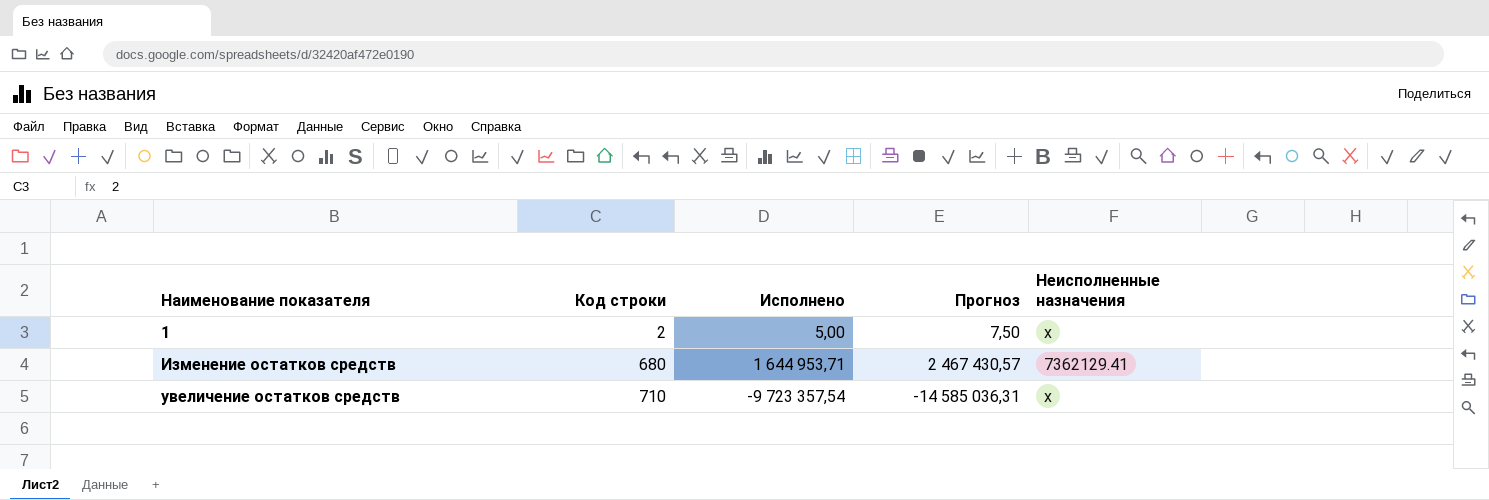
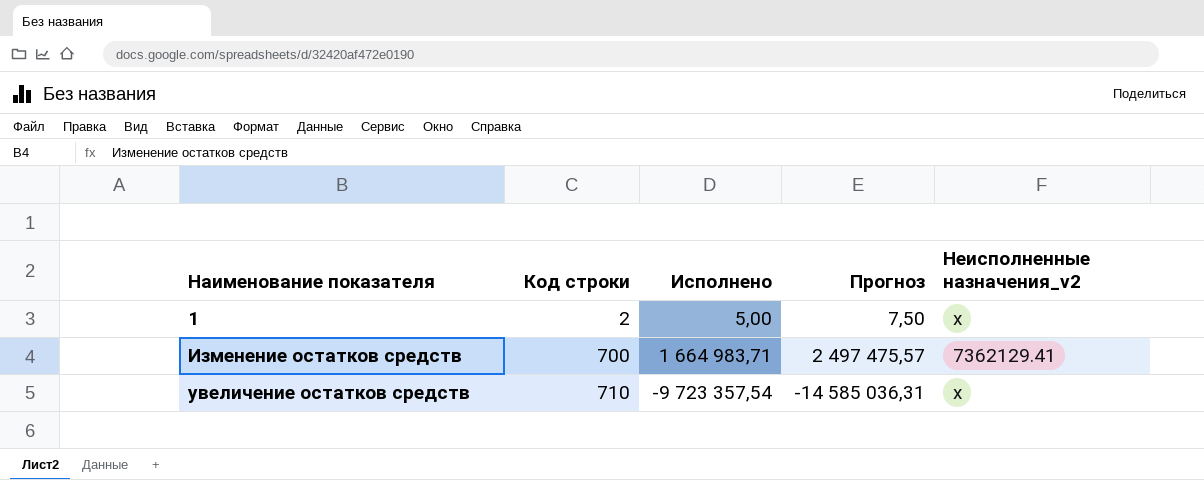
column name: Неисполненные назначения -> Неисполненные назначения_v2
Изменение остатков средств | Код строки: 680 -> 700
Изменение остатков средств | Исполнено: 1 644 953,71 -> 1 664 983,71
Изменение остатков средств | Прогноз: 2 467 430,57 -> 2 497 475,57

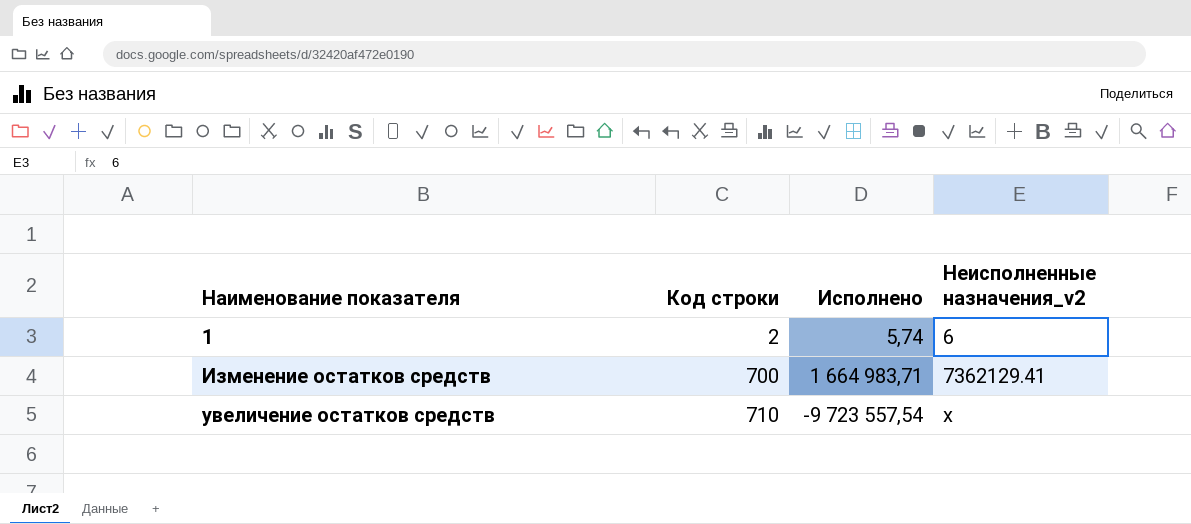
column Прогноз | formula: [Исполнено] * 1,5 -> none
1 | Исполнено: 5,00 -> 5,74
1 | Неисполненные назначения_v2: x -> 6
увеличение остатков средств | Исполнено: -9 723 357,54 -> -9 723 557,54

